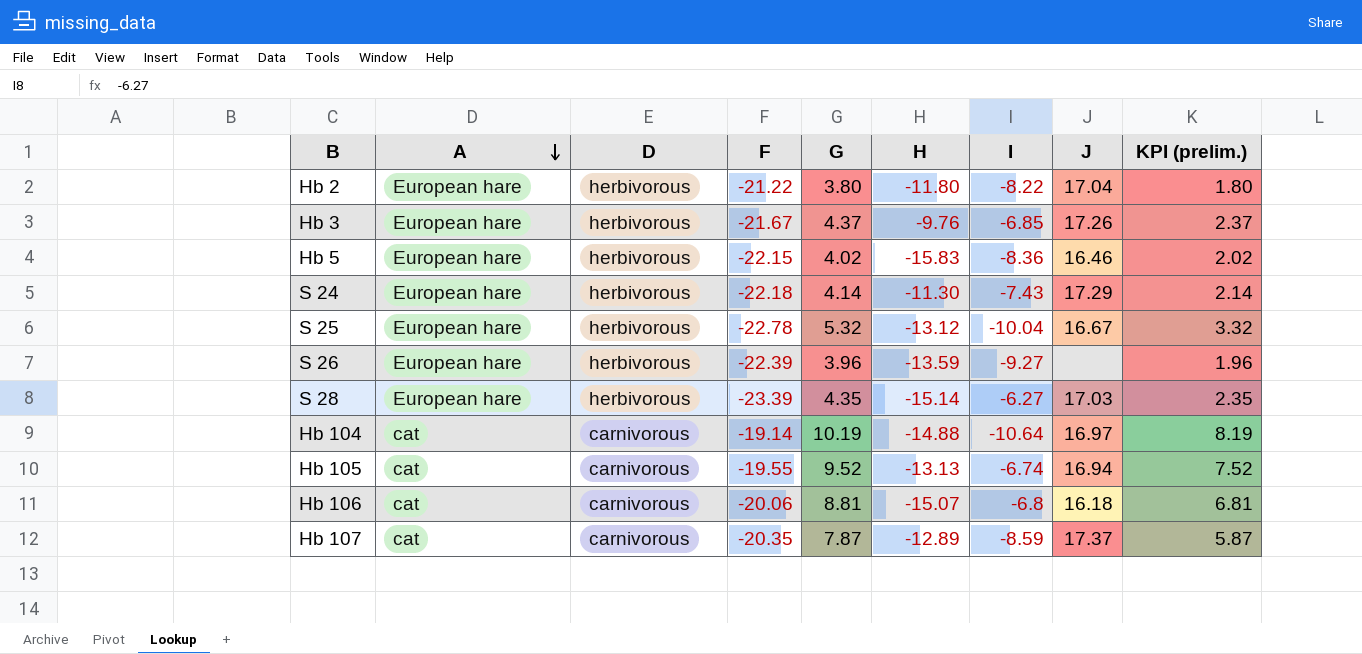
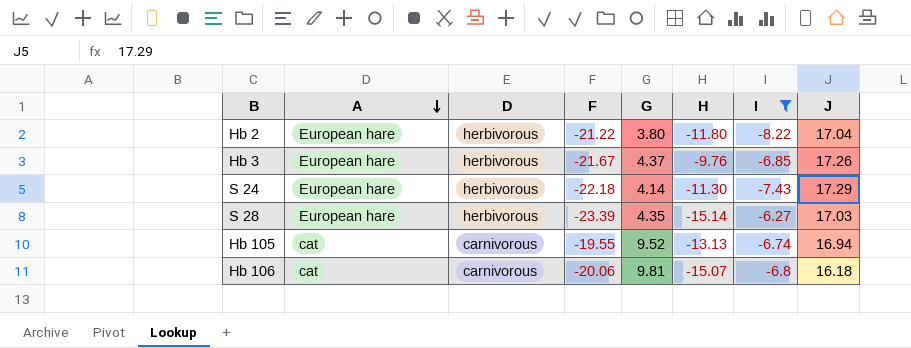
filter: none -> I >= -8.22
column KPI (prelim.) | formula: [G] - 2 -> none
Hb 106 | G: 8.81 -> 9.81

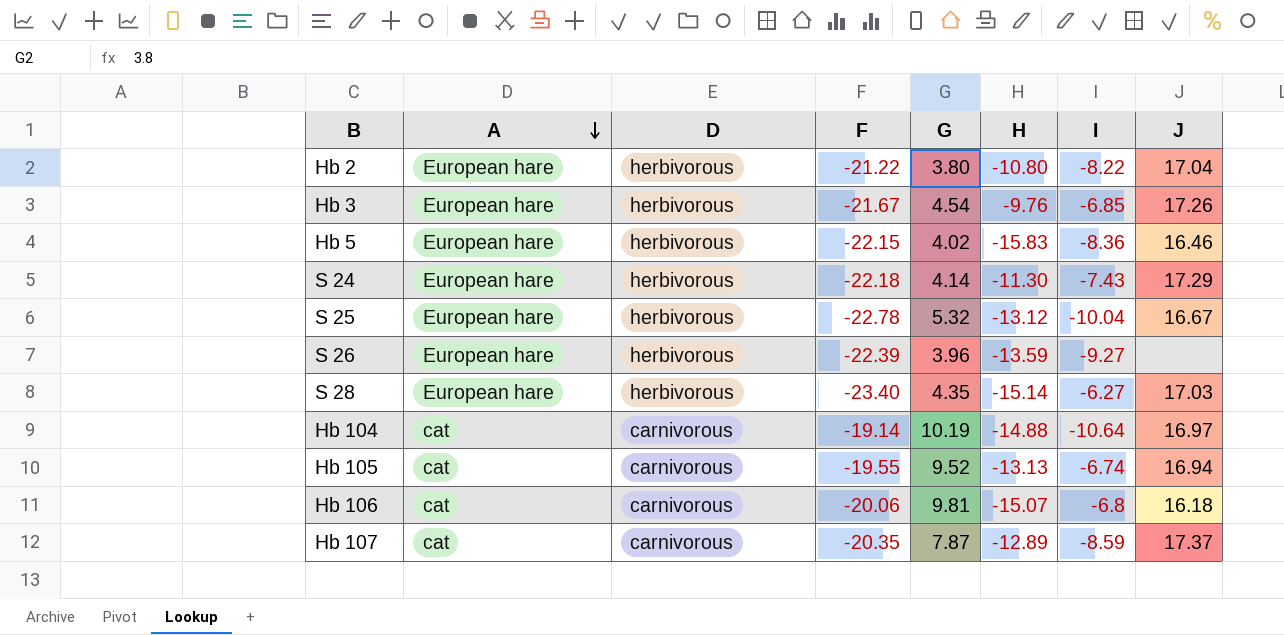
filter: I >= -8.22 -> none
Hb 2 | H: -11.80 -> -10.80
Hb 3 | G: 4.37 -> 4.54
S 28 | F: -23.39 -> -23.40

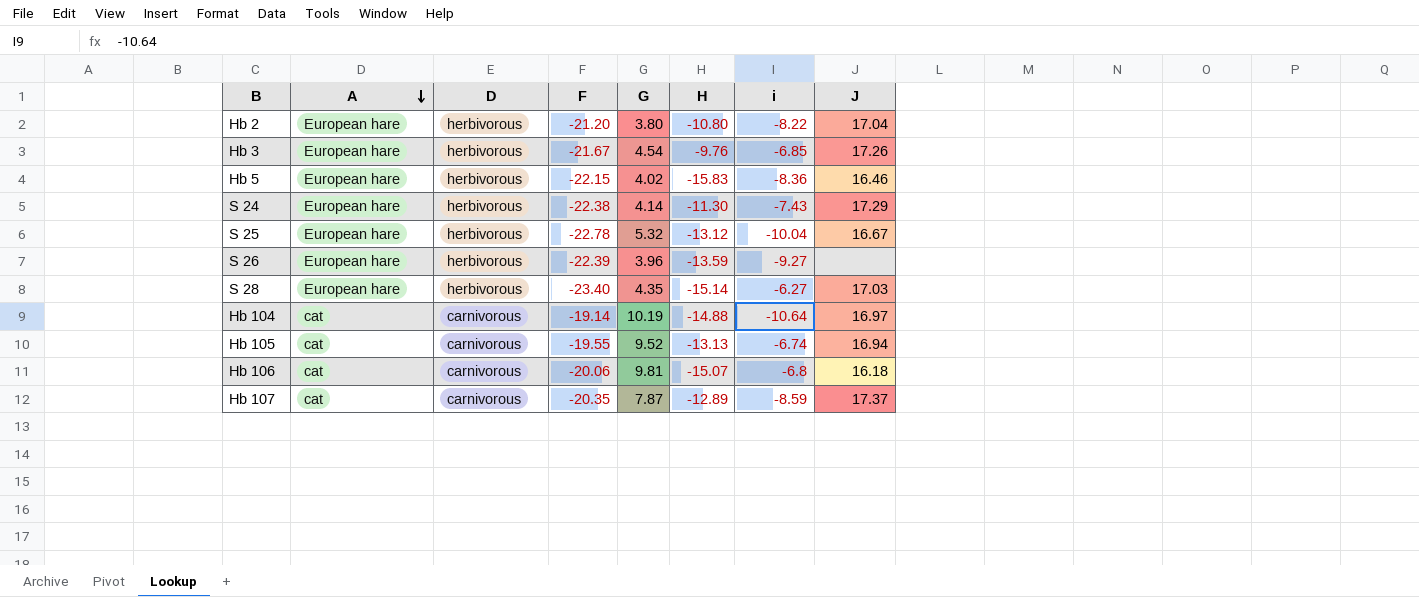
column name: I -> i
Hb 2 | F: -21.22 -> -21.20
S 24 | F: -22.18 -> -22.38

